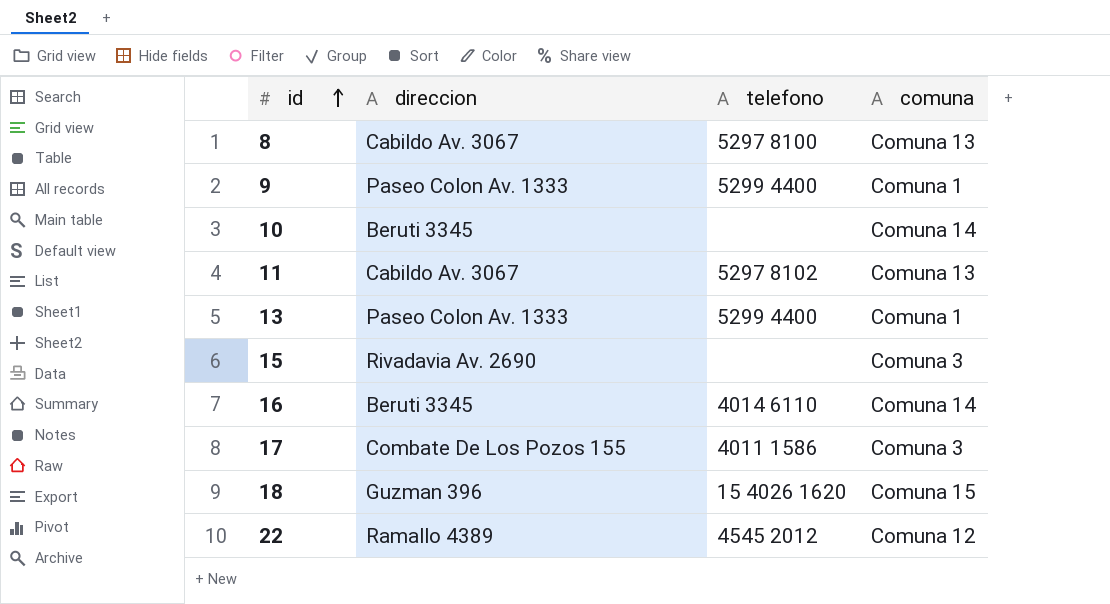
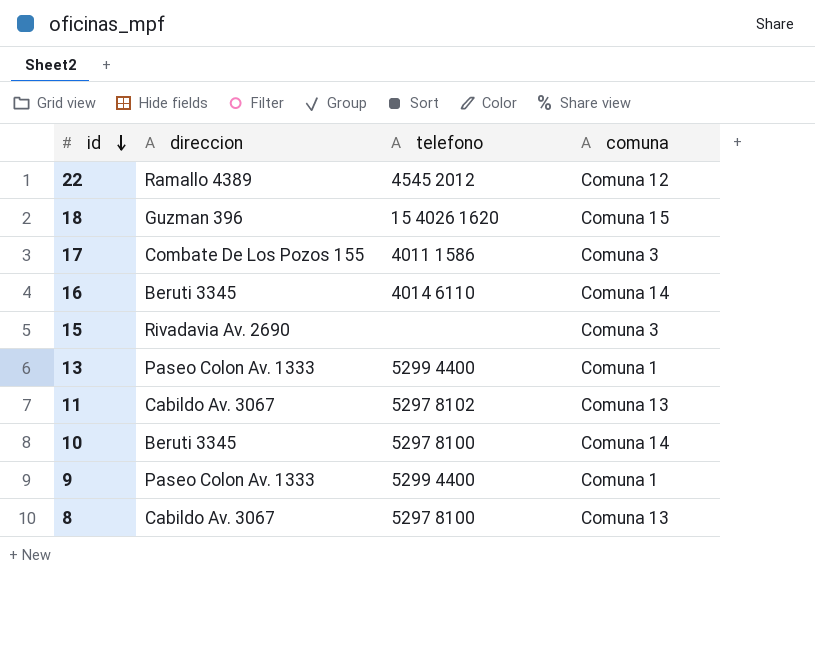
row order: id ascending -> id descending
10 | telefono: none -> 5297 8100

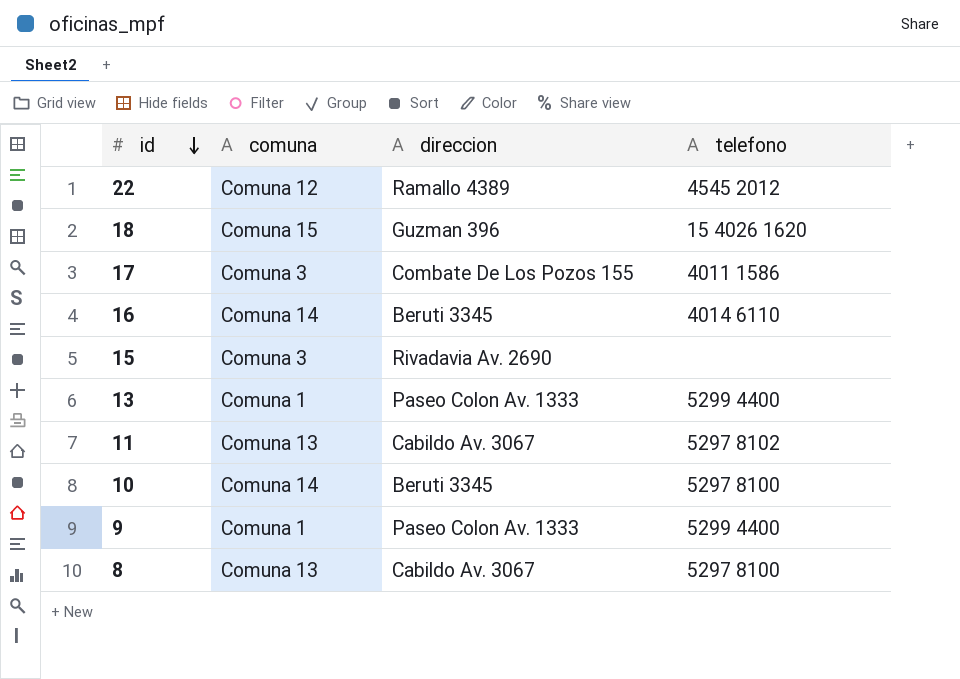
column comuna | position: 4 -> 2

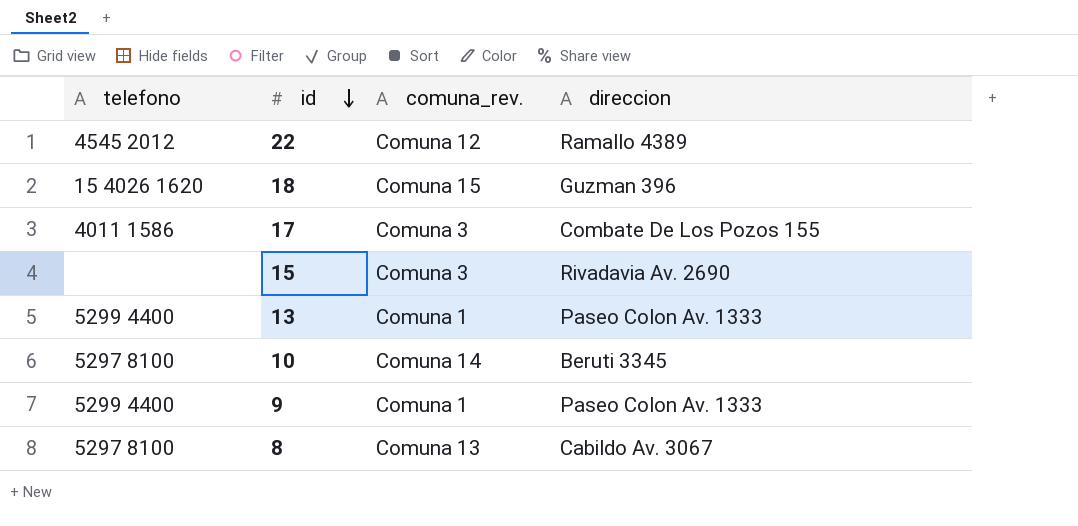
column telefono | position: 4 -> 1
column name: comuna -> comuna_rev.
row 16: Comuna 14 | Beruti 3345 | 4014 6110 -> none
row 11: Comuna 13 | Cabildo Av. 3067 | 5297 8102 -> none

